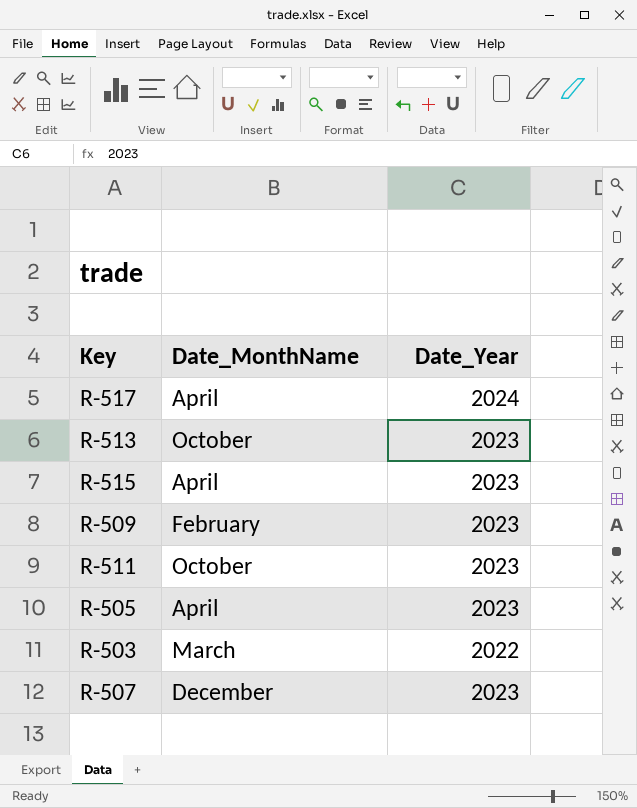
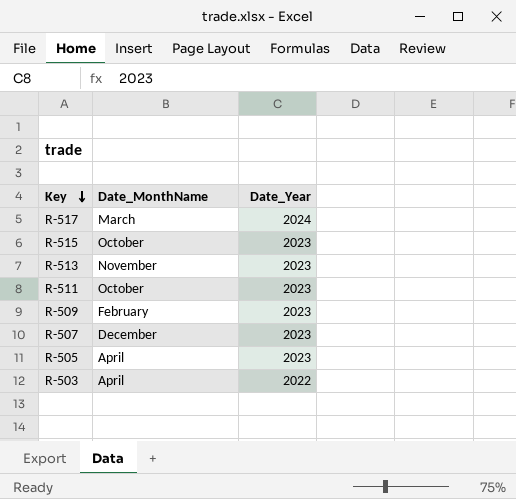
row order: none -> Key descending
R-517 | Date_MonthName: April -> March
R-515 | Date_MonthName: April -> October
R-513 | Date_MonthName: October -> November
R-503 | Date_MonthName: March -> April

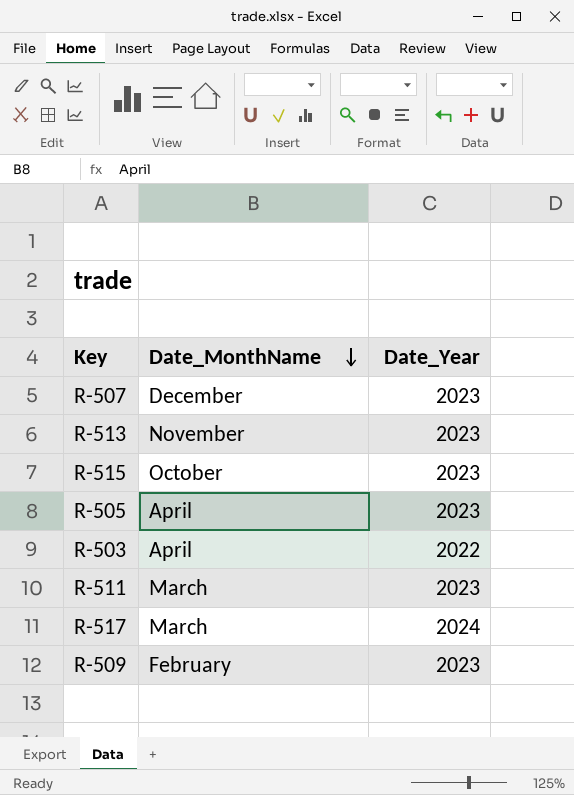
row order: Key descending -> Date_MonthName descending
R-511 | Date_MonthName: October -> March

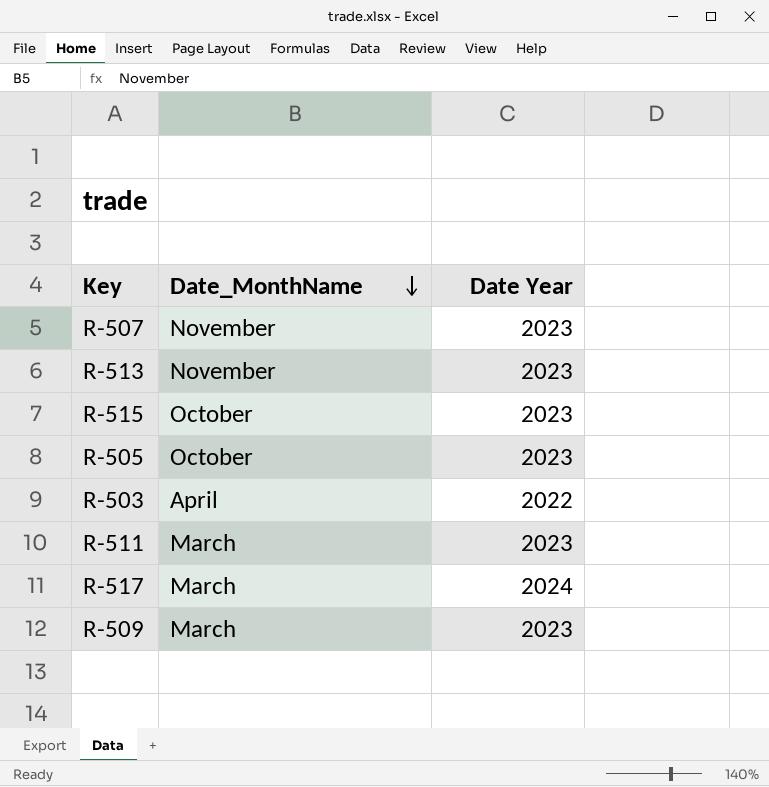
column name: Date_Year -> Date Year
R-507 | Date_MonthName: December -> November
R-505 | Date_MonthName: April -> October
R-509 | Date_MonthName: February -> March

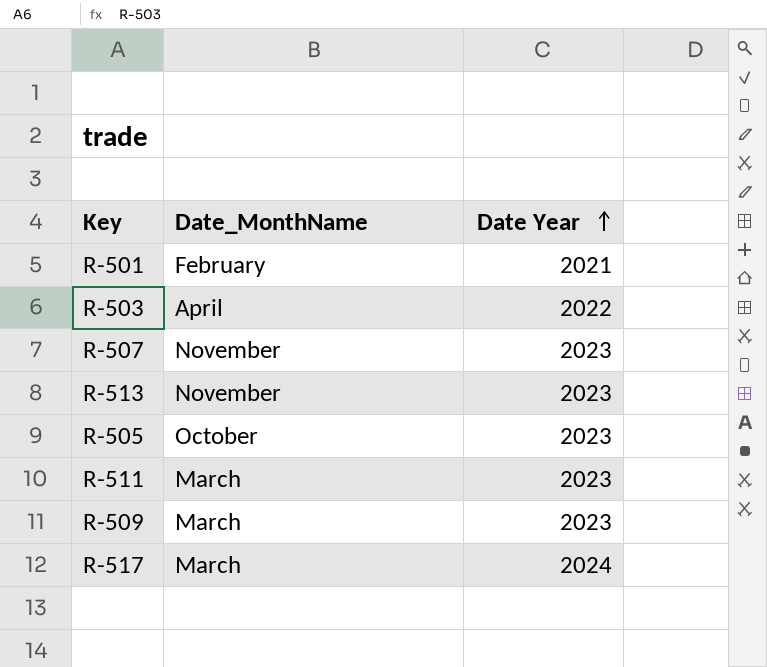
row order: Date_MonthName descending -> Date Year ascending
row R-515: October | 2023 -> none
row R-501: none -> February | 2021

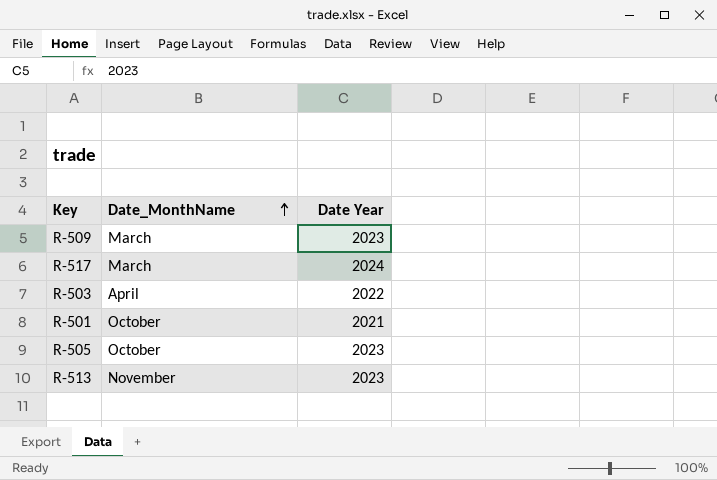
row order: Date Year ascending -> Date_MonthName ascending
row R-507: November | 2023 -> none
row R-511: March | 2023 -> none
R-501 | Date_MonthName: February -> October

